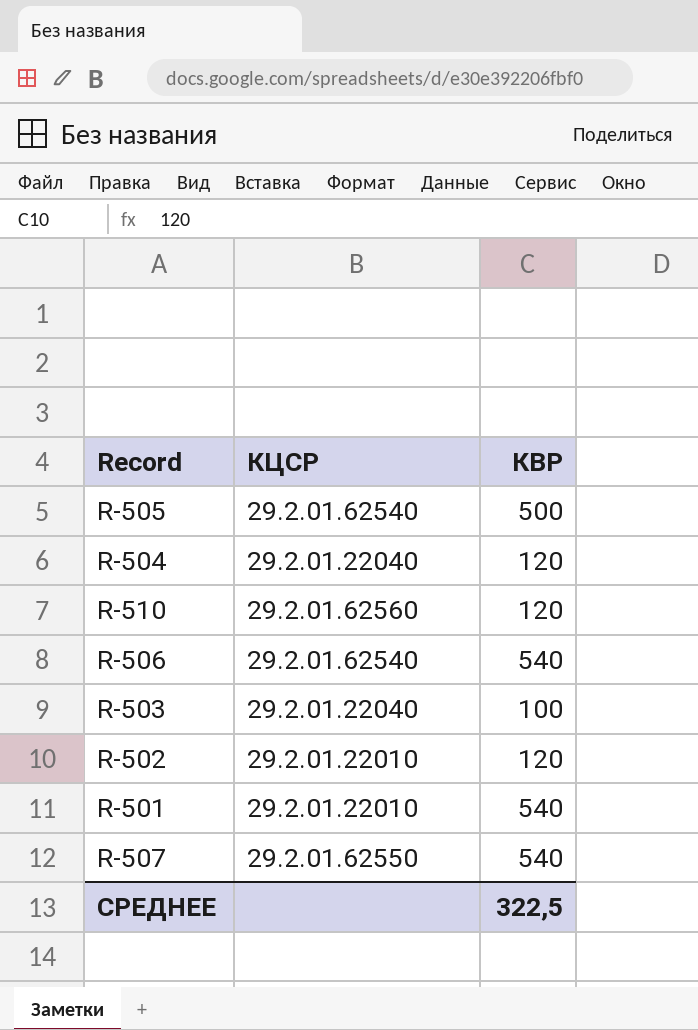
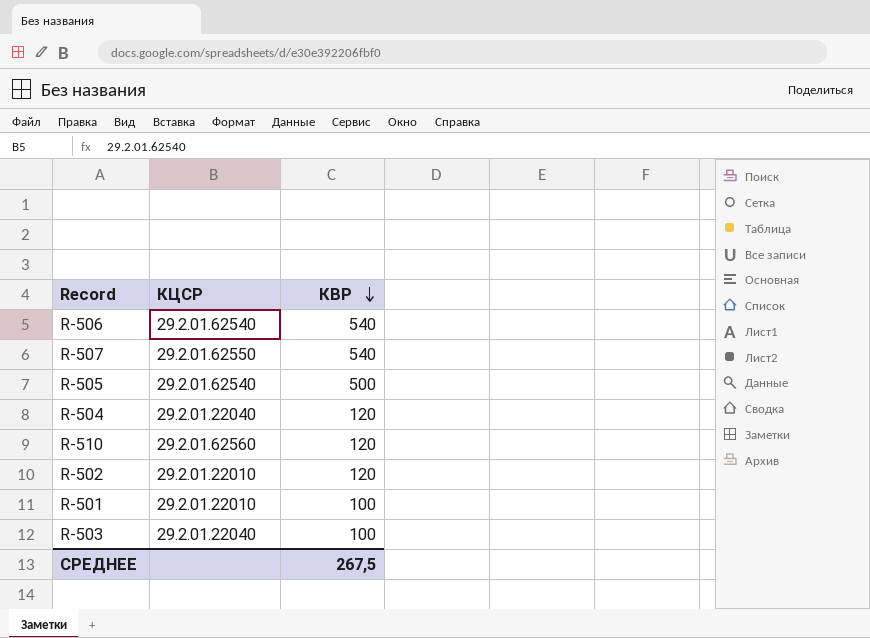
row order: none -> КВР descending
R-501 | КВР: 540 -> 100
СРЕДНЕЕ | КВР: 322,5 -> 267,5

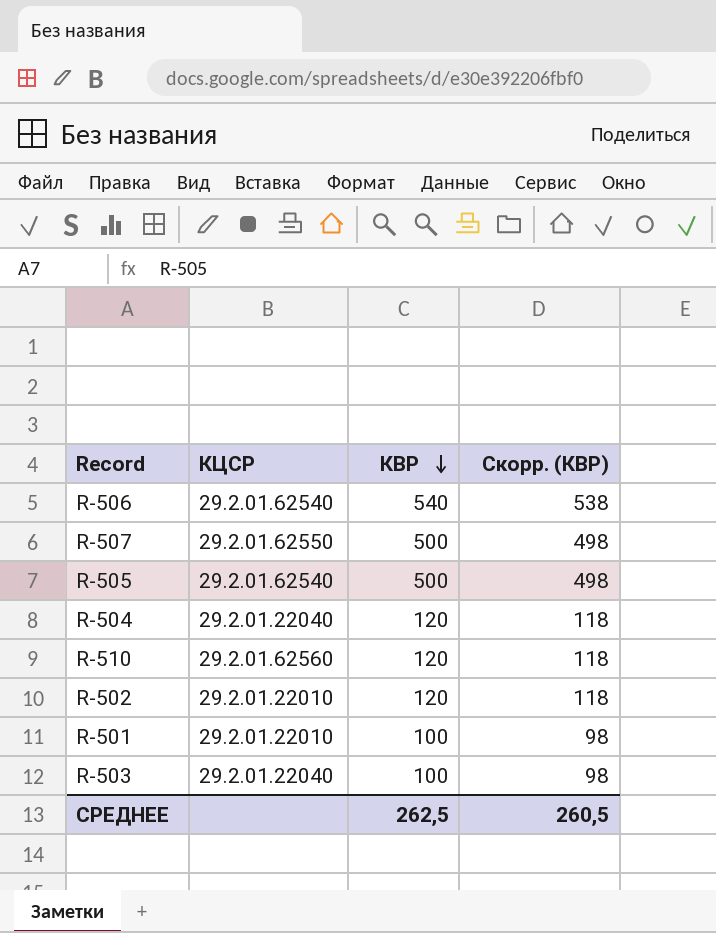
column Скорр. (КВР) | formula: none -> [КВР] - 2
R-507 | КВР: 540 -> 500
СРЕДНЕЕ | КВР: 267,5 -> 262,5

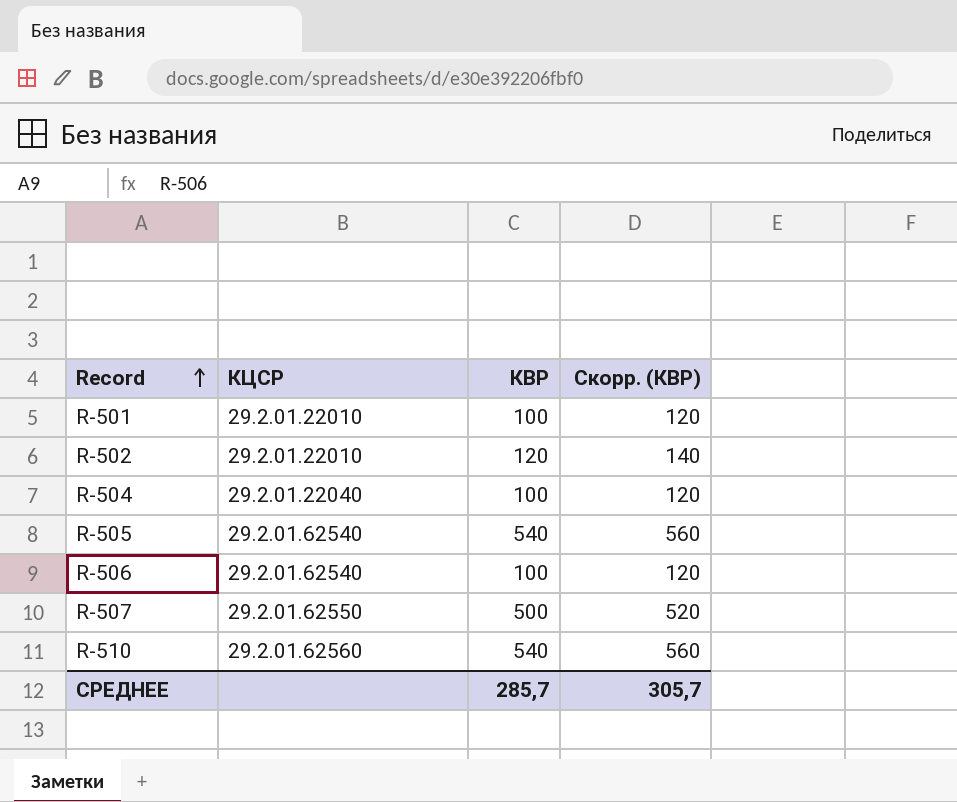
row order: КВР descending -> Record ascending
column Скорр. (КВР) | formula: [КВР] - 2 -> [КВР] + 20
row R-503: 29.2.01.22040 | 100 | 98 -> none
R-504 | КВР: 120 -> 100
R-505 | КВР: 500 -> 540
R-506 | КВР: 540 -> 100
R-510 | КВР: 120 -> 540
СРЕДНЕЕ | КВР: 262,5 -> 285,7
СРЕДНЕЕ | Скорр. (КВР): 260,5 -> 305,7

